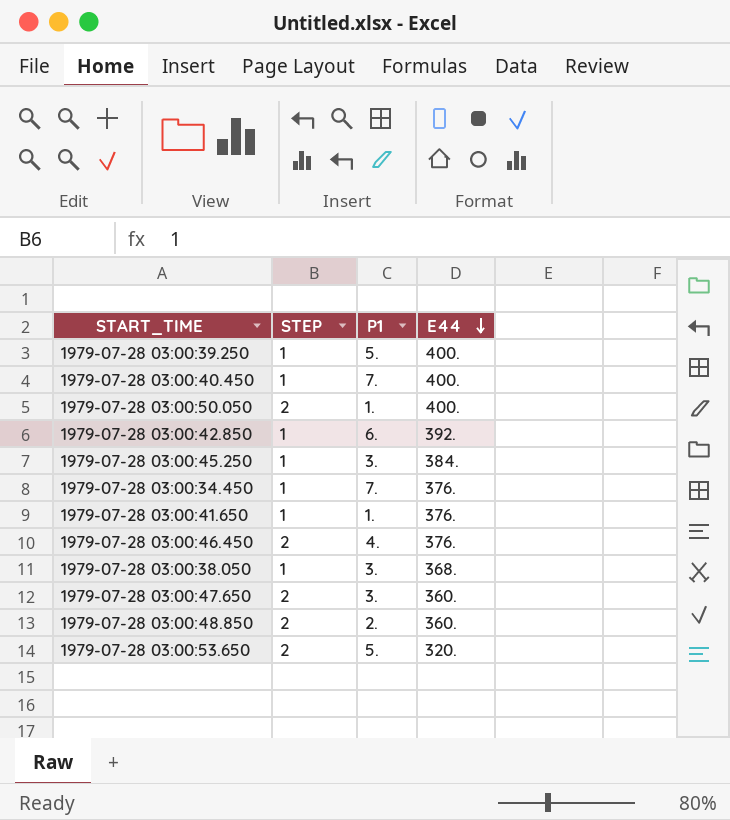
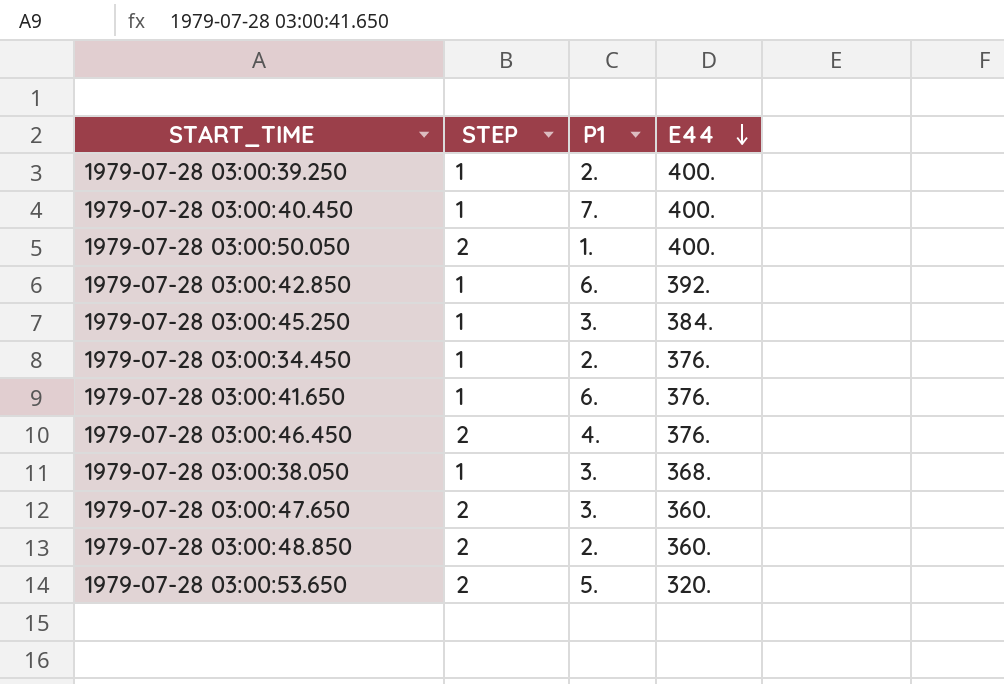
1979-07-28 03:00:39.250 | P1: 5. -> 2.
1979-07-28 03:00:34.450 | P1: 7. -> 2.
1979-07-28 03:00:41.650 | P1: 1. -> 6.

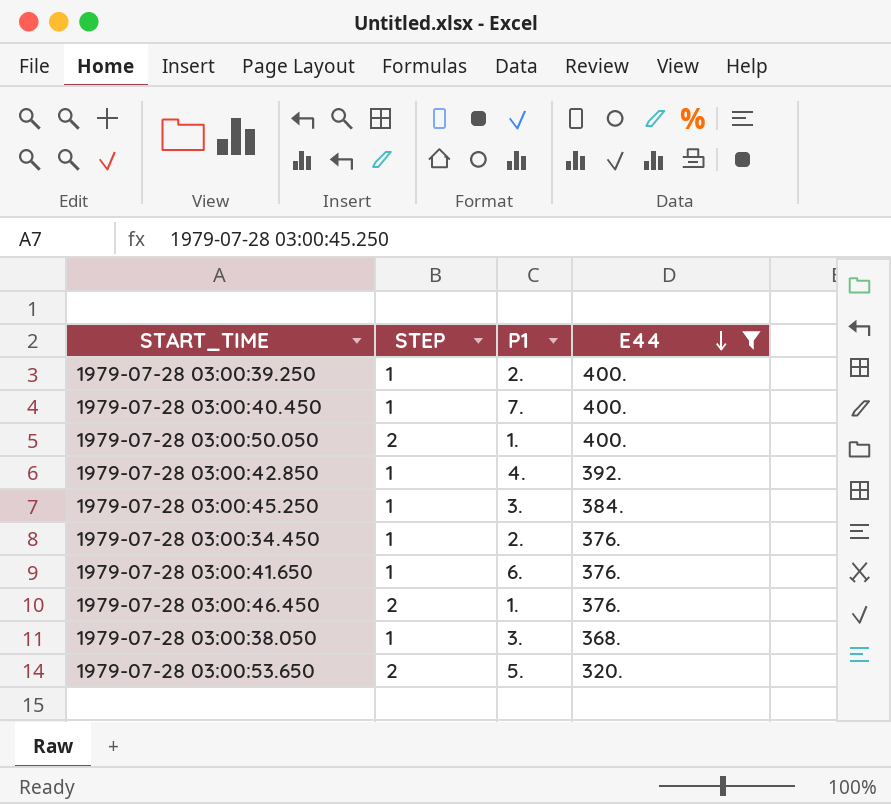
filter: none -> E44 != 360.
1979-07-28 03:00:42.850 | P1: 6. -> 4.
1979-07-28 03:00:46.450 | P1: 4. -> 1.

